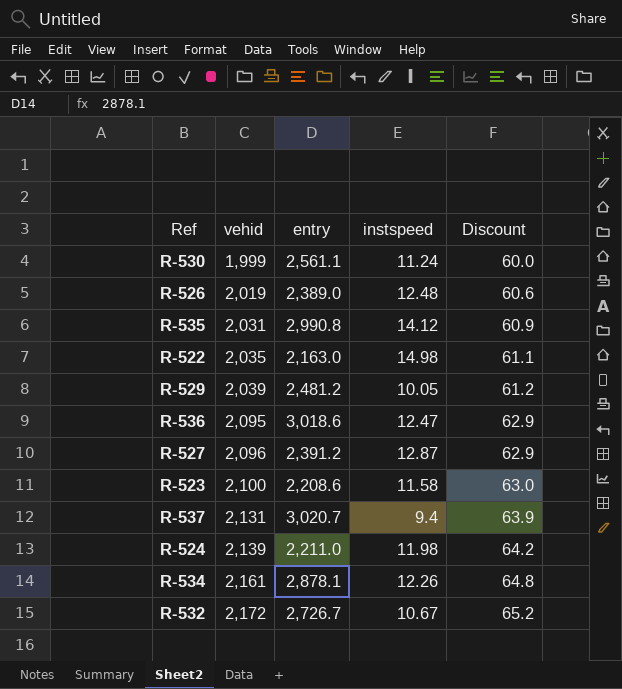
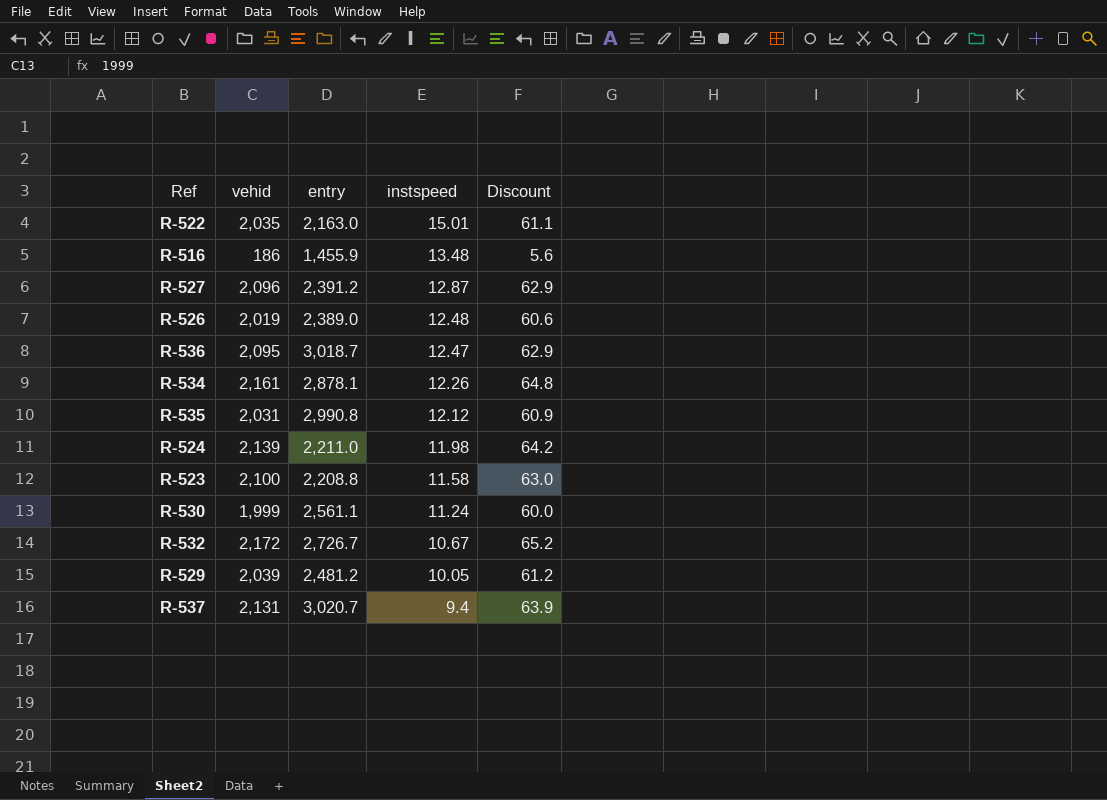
row order: vehid ascending -> instspeed descending
R-522 | instspeed: 14.98 -> 15.01
row R-516: none -> 186 | 1,455.9 | 13.48 | 5.6
R-536 | entry: 3,018.6 -> 3,018.7
R-535 | instspeed: 14.12 -> 12.12
R-523 | entry: 2,208.6 -> 2,208.8

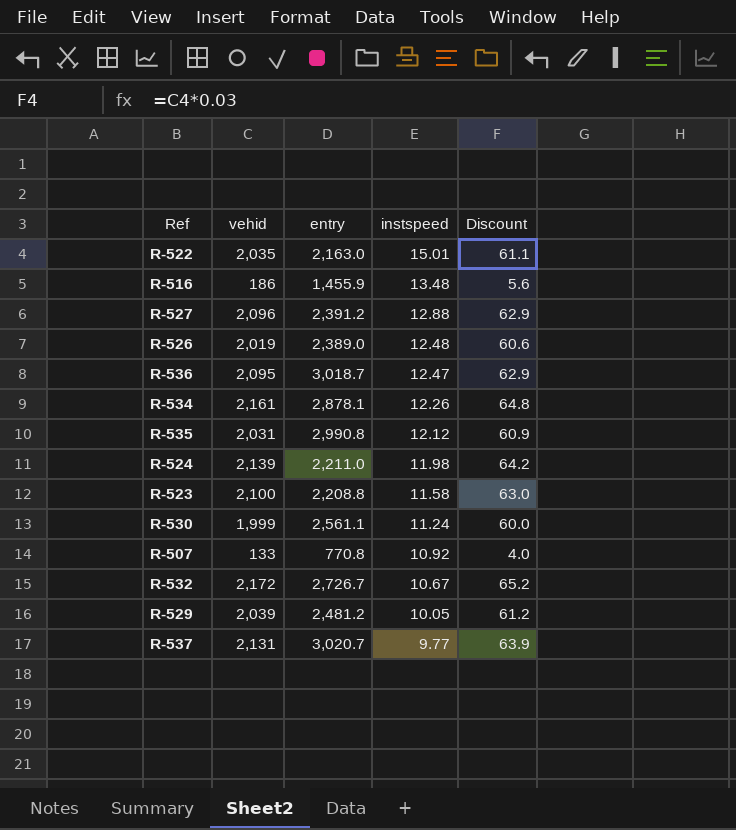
R-527 | instspeed: 12.87 -> 12.88
row R-507: none -> 133 | 770.8 | 10.92 | 4.0
R-537 | instspeed: 9.4 -> 9.77

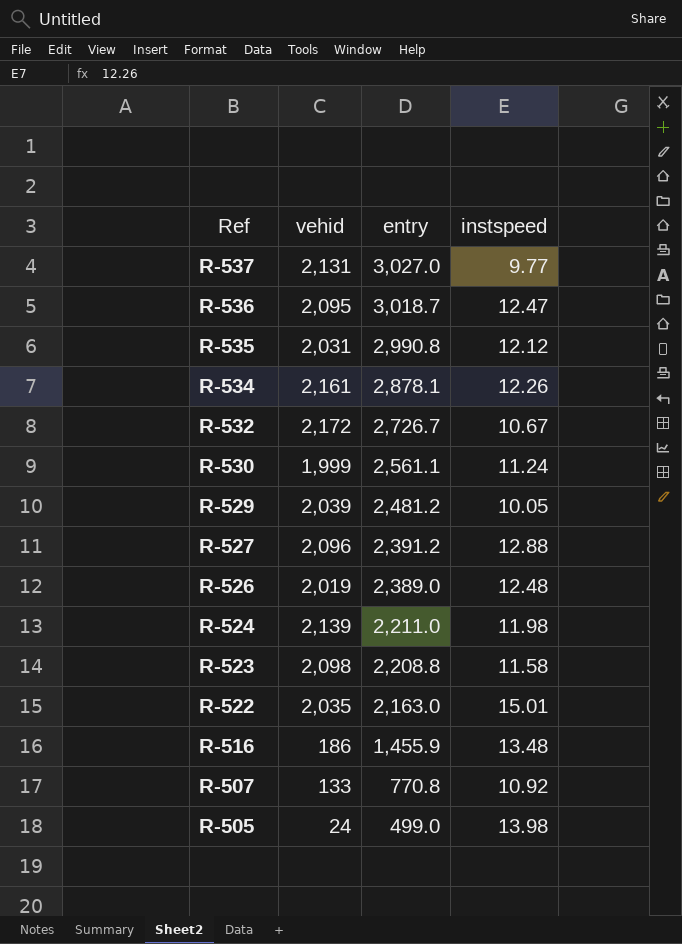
row order: instspeed descending -> Ref descending
column Discount | formula: [vehid] * 0.03 -> none
R-537 | entry: 3,020.7 -> 3,027.0
R-523 | vehid: 2,100 -> 2,098
row R-505: none -> 24 | 499.0 | 13.98

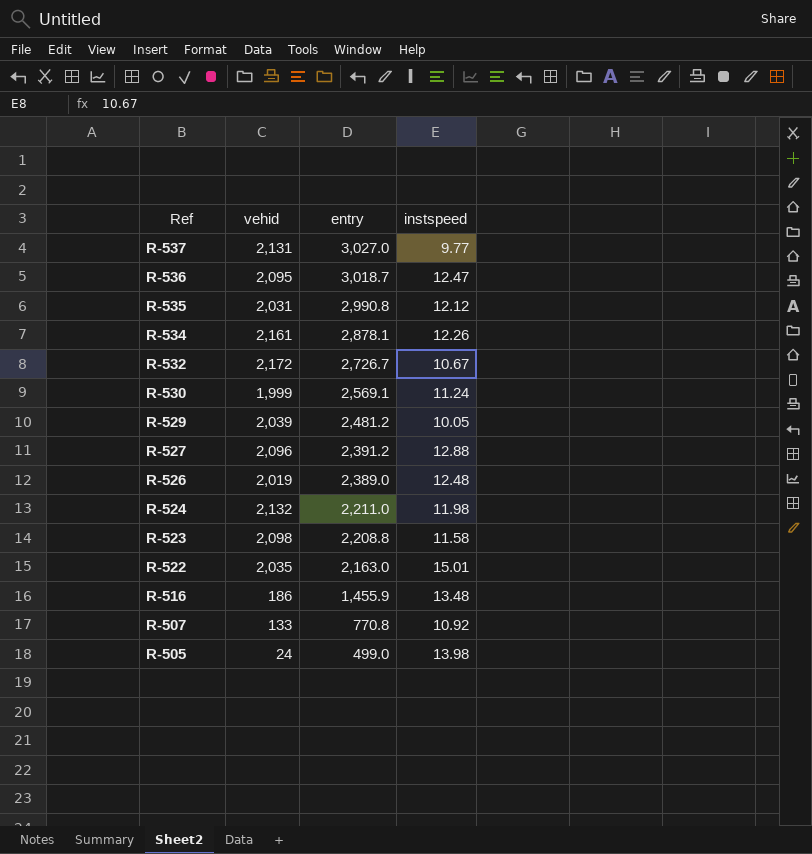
R-530 | entry: 2,561.1 -> 2,569.1
R-524 | vehid: 2,139 -> 2,132

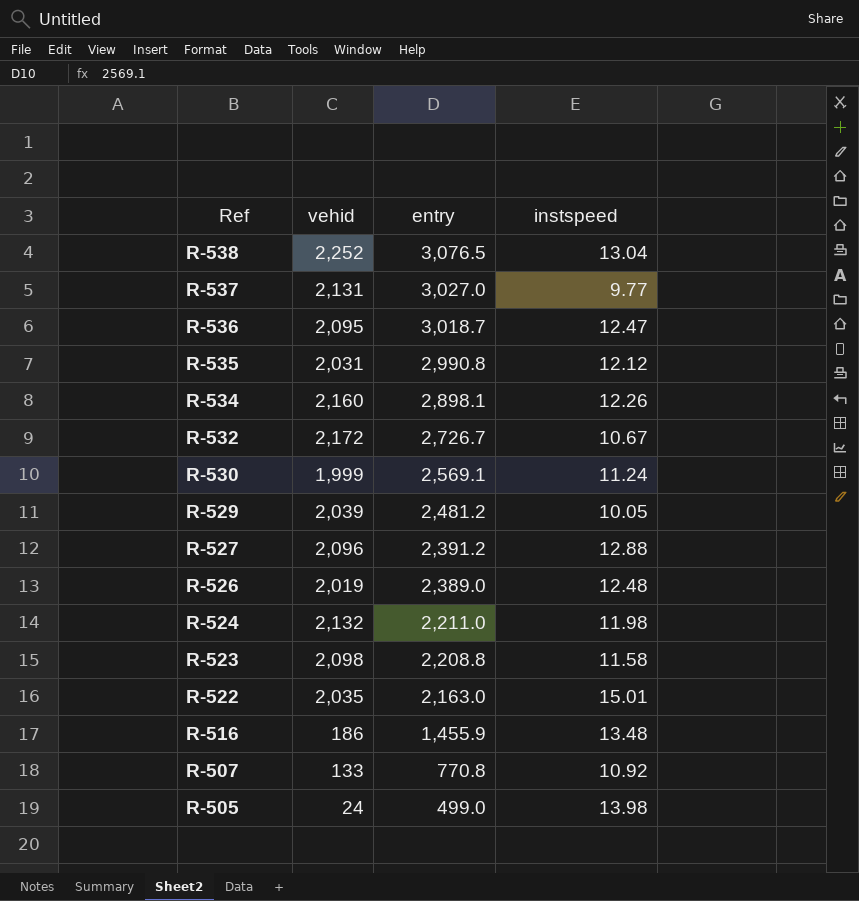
row R-538: none -> 2,252 | 3,076.5 | 13.04
R-534 | vehid: 2,161 -> 2,160
R-534 | entry: 2,878.1 -> 2,898.1

